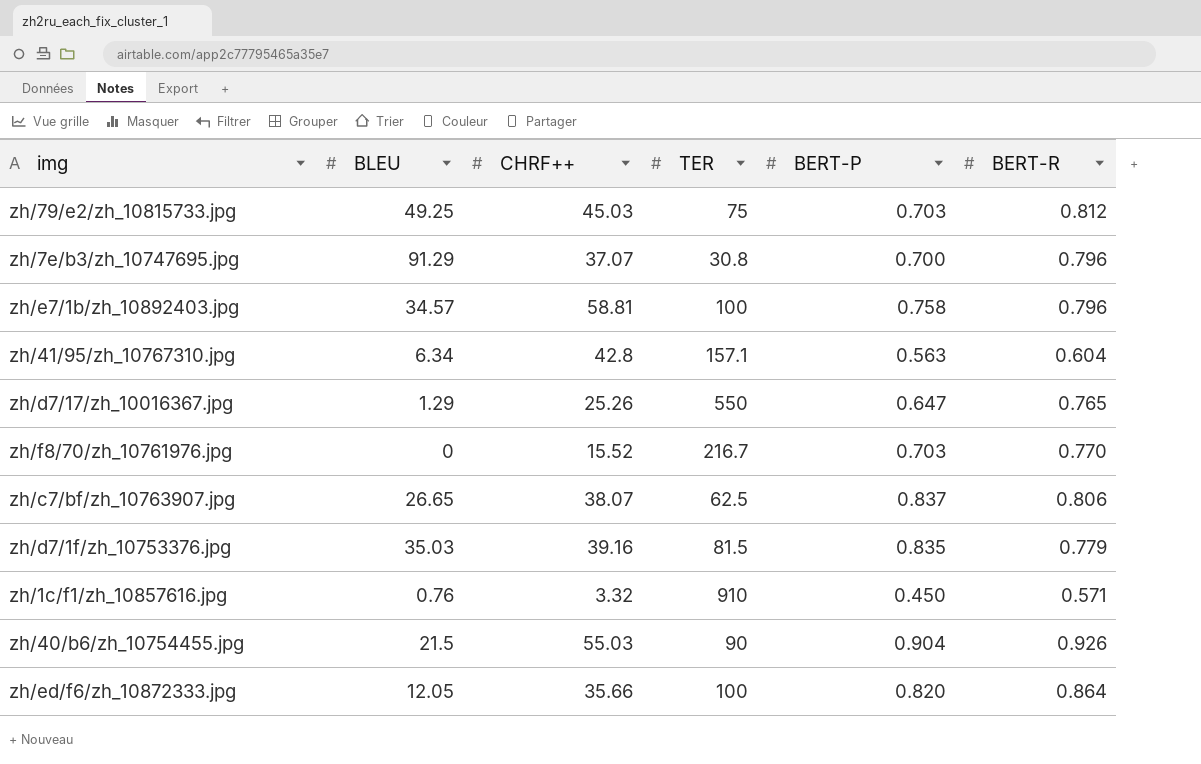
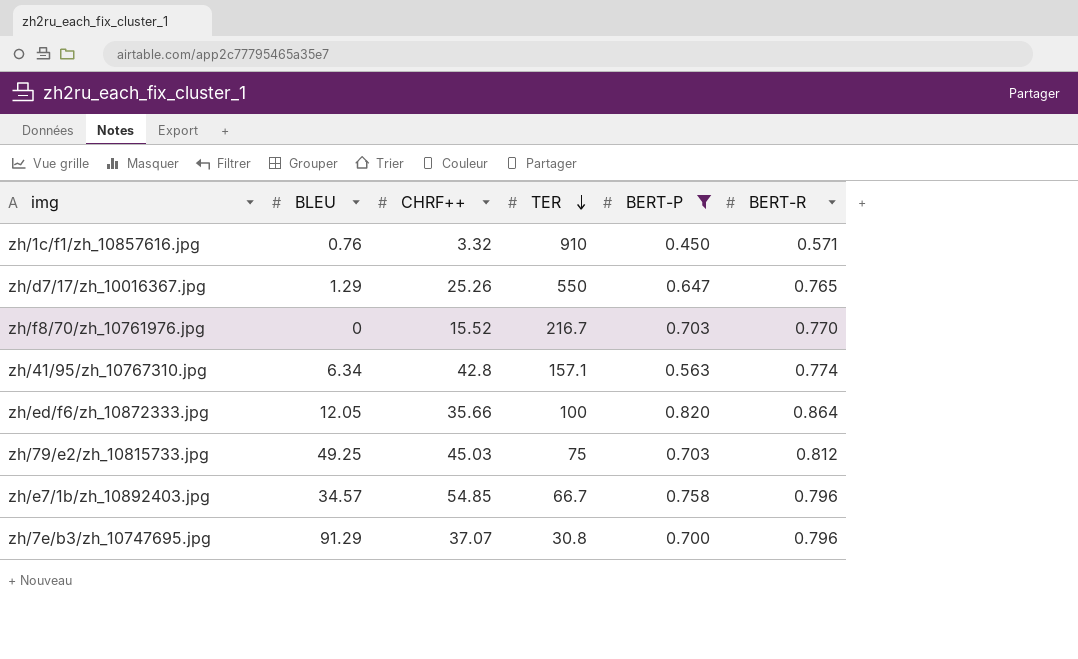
filter: none -> BERT-P <= 0.820
row order: none -> TER descending
zh/41/95/zh_10767310.jpg | BERT-R: 0.604 -> 0.774
zh/e7/1b/zh_10892403.jpg | CHRF++: 58.81 -> 54.85
zh/e7/1b/zh_10892403.jpg | TER: 100 -> 66.7

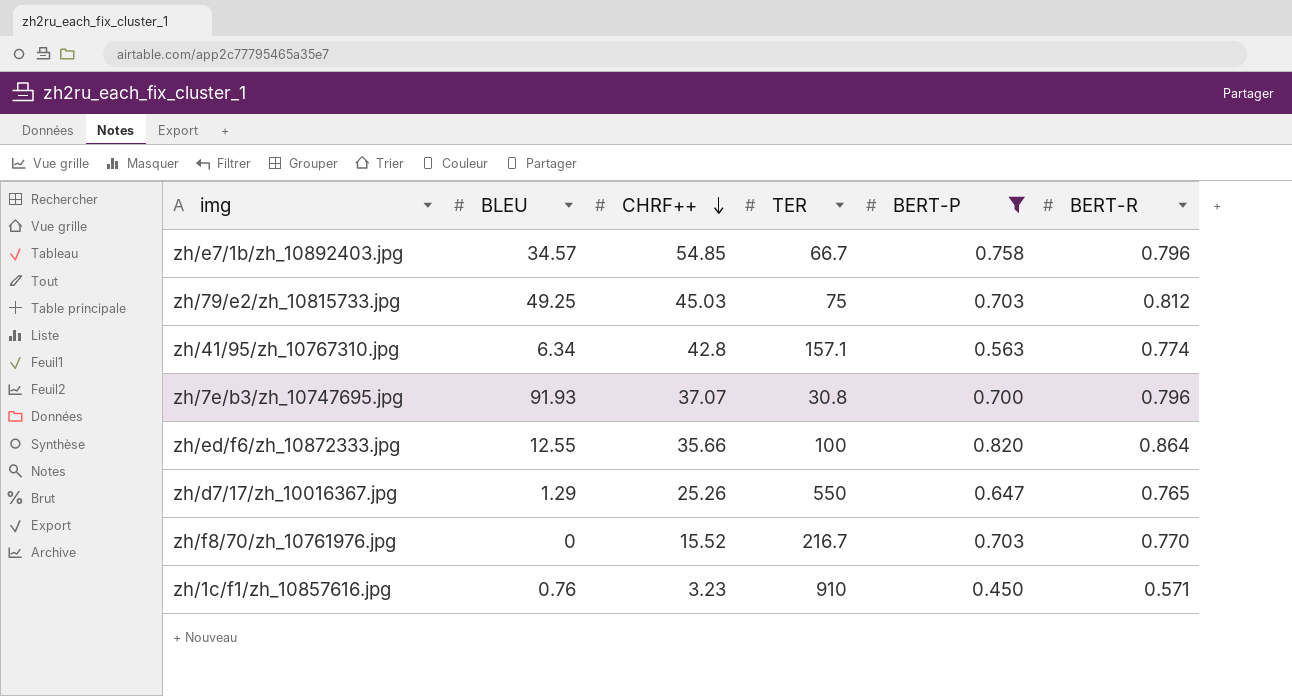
row order: TER descending -> CHRF++ descending
zh/7e/b3/zh_10747695.jpg | BLEU: 91.29 -> 91.93
zh/ed/f6/zh_10872333.jpg | BLEU: 12.05 -> 12.55
zh/1c/f1/zh_10857616.jpg | CHRF++: 3.32 -> 3.23

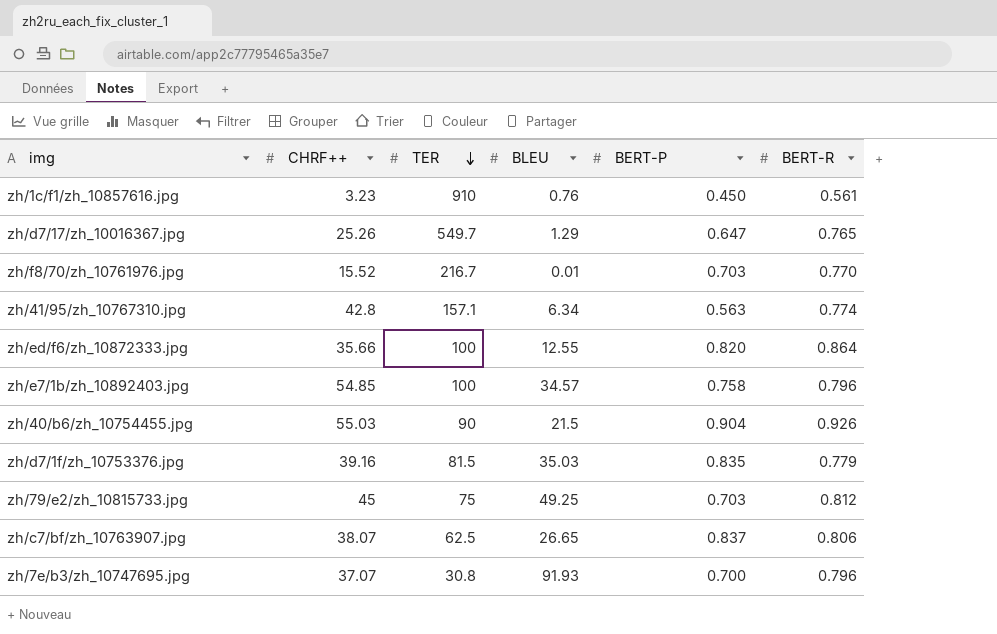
filter: BERT-P <= 0.820 -> none
row order: CHRF++ descending -> TER descending
column BLEU | position: 2 -> 4
zh/1c/f1/zh_10857616.jpg | BERT-R: 0.571 -> 0.561
zh/d7/17/zh_10016367.jpg | TER: 550 -> 549.7
zh/f8/70/zh_10761976.jpg | BLEU: 0 -> 0.01
zh/e7/1b/zh_10892403.jpg | TER: 66.7 -> 100
zh/79/e2/zh_10815733.jpg | CHRF++: 45.03 -> 45

